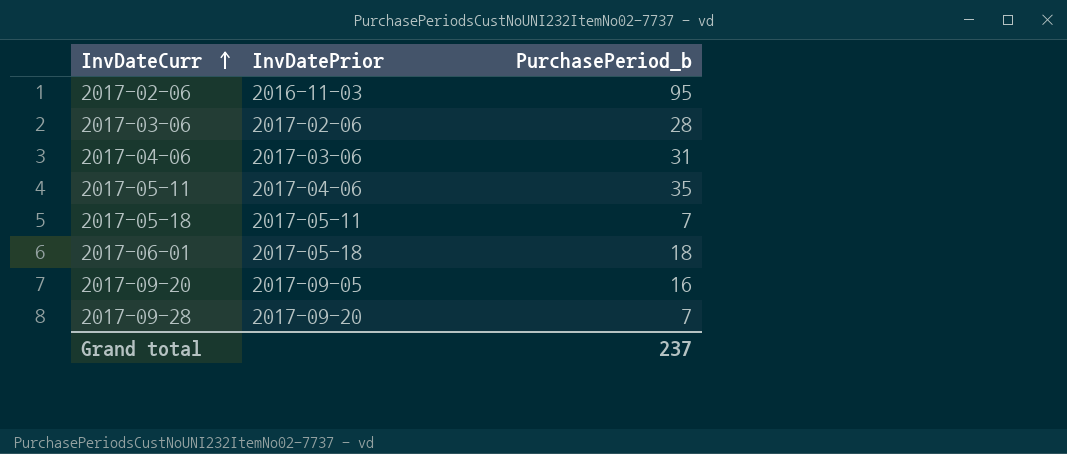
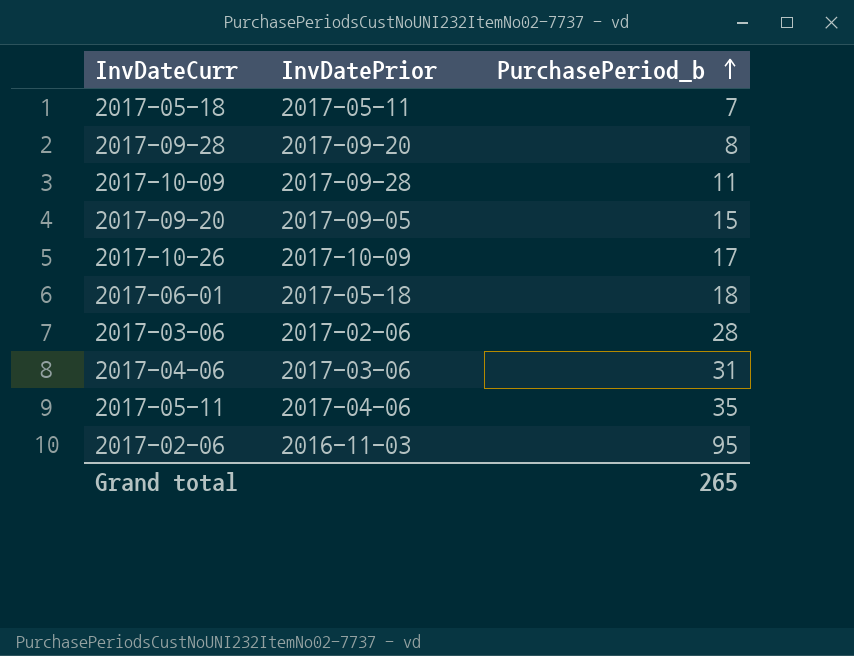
row order: InvDateCurr ascending -> PurchasePeriod_b ascending
2017-09-28 | PurchasePeriod_b: 7 -> 8
row 2017-10-09: none -> 2017-09-28 | 11
2017-09-20 | PurchasePeriod_b: 16 -> 15
row 2017-10-26: none -> 2017-10-09 | 17
Grand total | PurchasePeriod_b: 237 -> 265

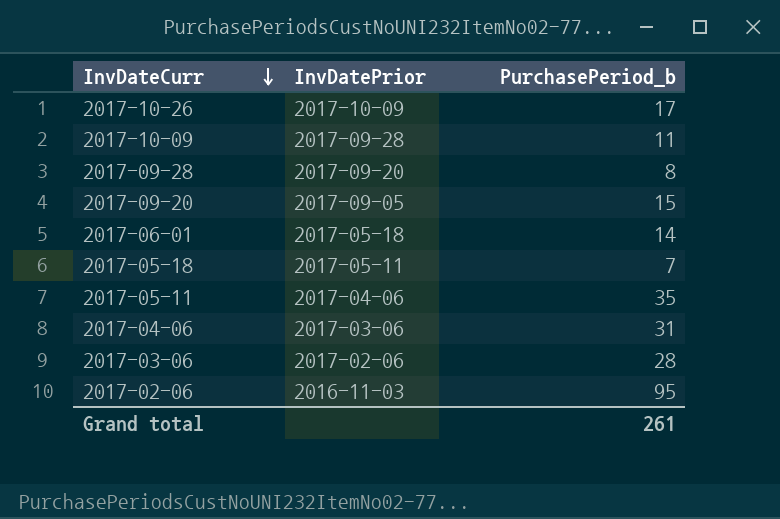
row order: PurchasePeriod_b ascending -> InvDateCurr descending
2017-06-01 | PurchasePeriod_b: 18 -> 14
Grand total | PurchasePeriod_b: 265 -> 261

